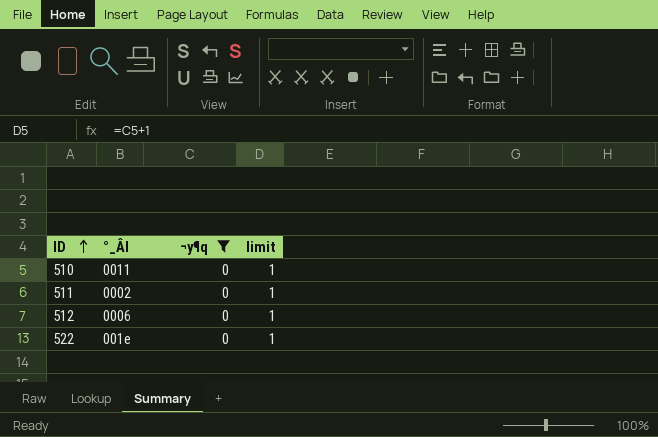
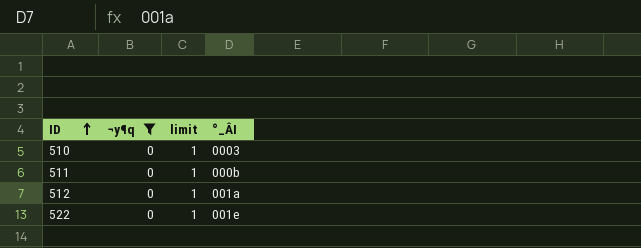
column °_ÂI | position: 2 -> 4
510 | °_ÂI: 0011 -> 0003
511 | °_ÂI: 0002 -> 000b
512 | °_ÂI: 0006 -> 001a

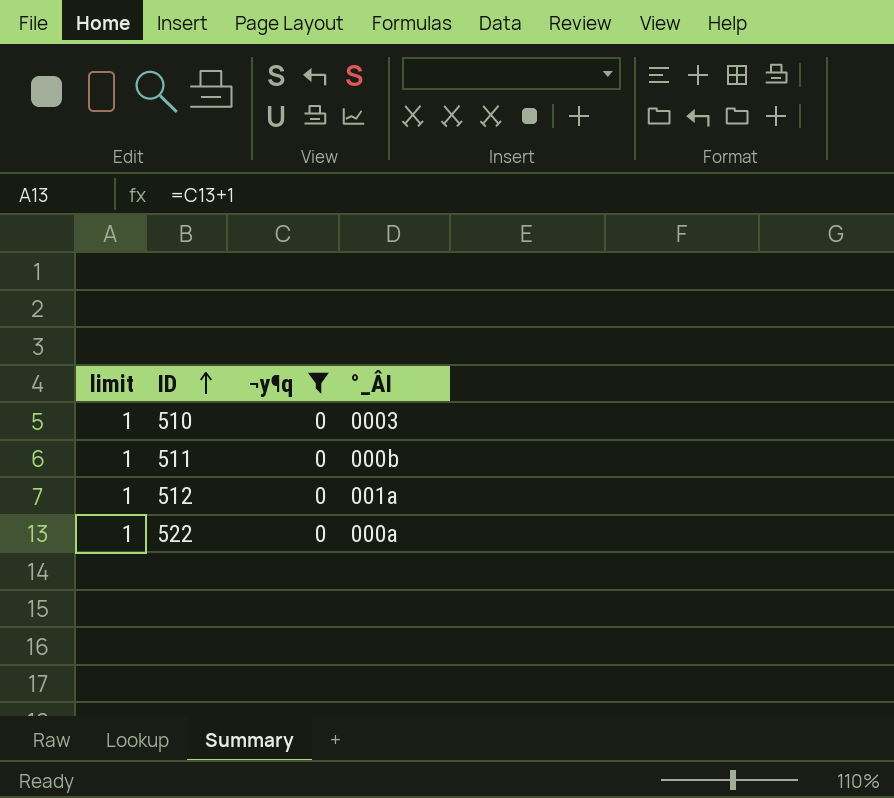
column limit | position: 3 -> 1
522 | °_ÂI: 001e -> 000a

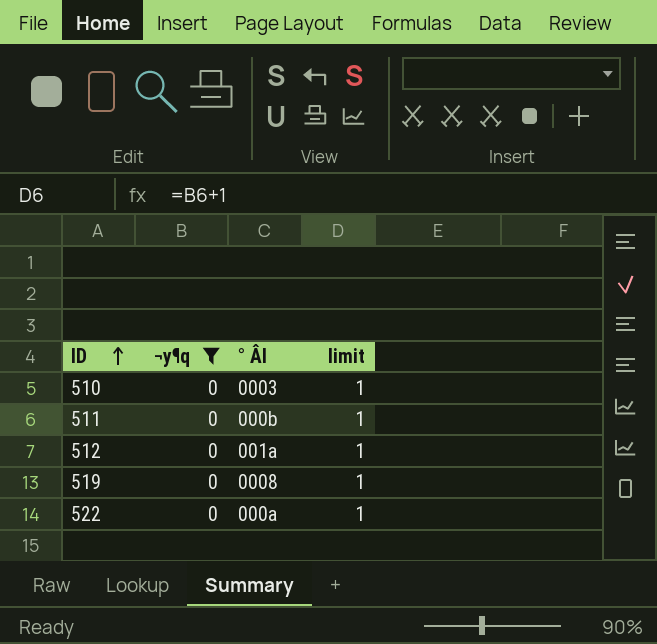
column name: °_ÂI -> ° ÂI
column limit | position: 1 -> 4
row 519: none -> 0 | 0008 | 1

